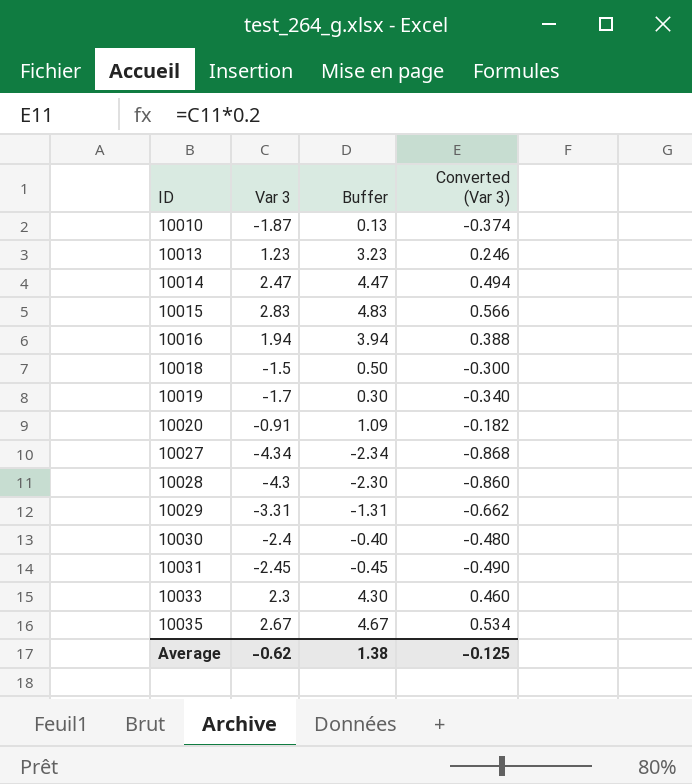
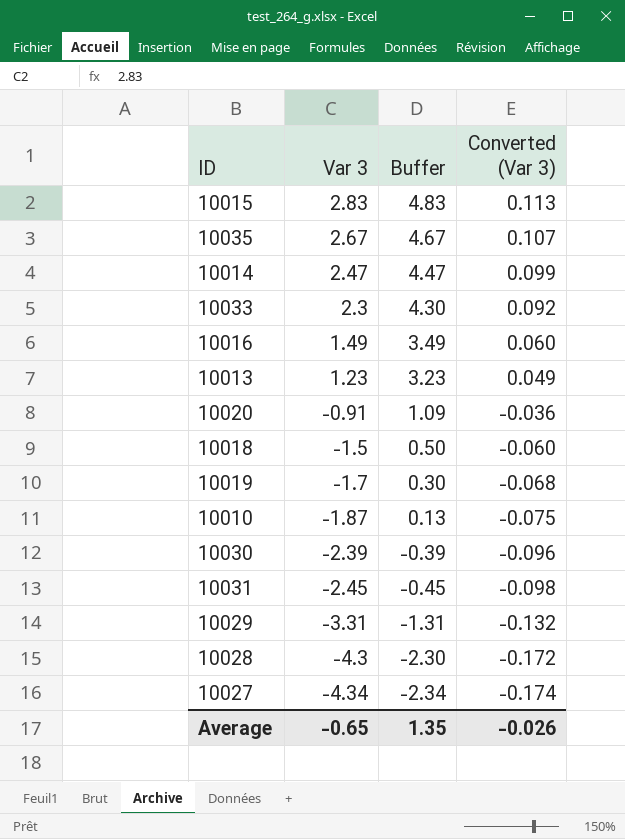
row order: ID ascending -> Var 3 descending
column Converted (Var 3) | formula: [Var 3] * 0.2 -> [Var 3] * 0.04
10016 | Var 3: 1.94 -> 1.49
10016 | Buffer: 3.94 -> 3.49
10030 | Var 3: -2.4 -> -2.39
10030 | Buffer: -0.40 -> -0.39
Average | Var 3: -0.62 -> -0.65
Average | Buffer: 1.38 -> 1.35
Average | Converted (Var 3): -0.125 -> -0.026

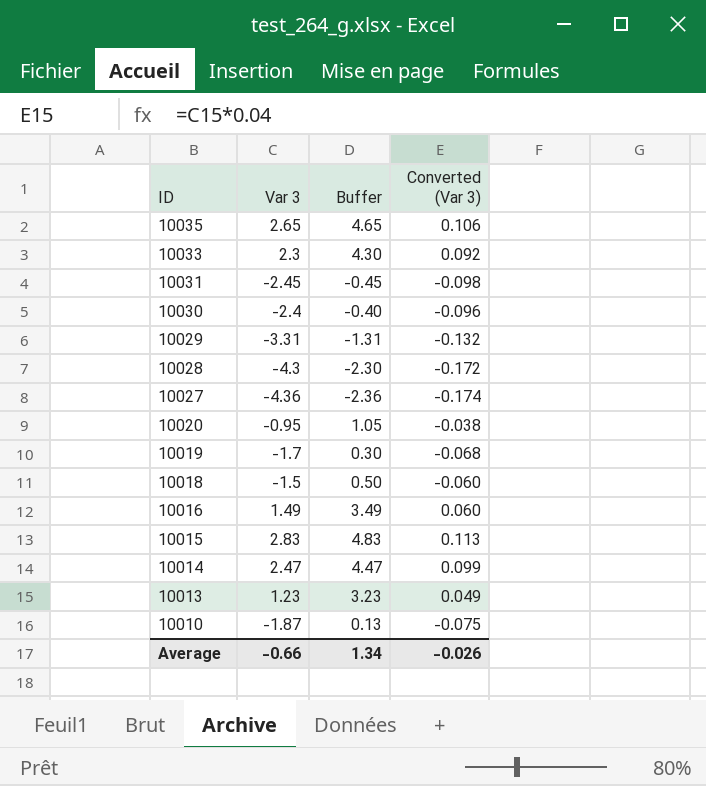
row order: Var 3 descending -> ID descending
10035 | Var 3: 2.67 -> 2.65
10035 | Buffer: 4.67 -> 4.65
10035 | Converted (Var 3): 0.107 -> 0.106
10030 | Var 3: -2.39 -> -2.4
10030 | Buffer: -0.39 -> -0.40
10027 | Var 3: -4.34 -> -4.36
10027 | Buffer: -2.34 -> -2.36
10020 | Var 3: -0.91 -> -0.95
10020 | Buffer: 1.09 -> 1.05
10020 | Converted (Var 3): -0.036 -> -0.038
Average | Var 3: -0.65 -> -0.66
Average | Buffer: 1.35 -> 1.34

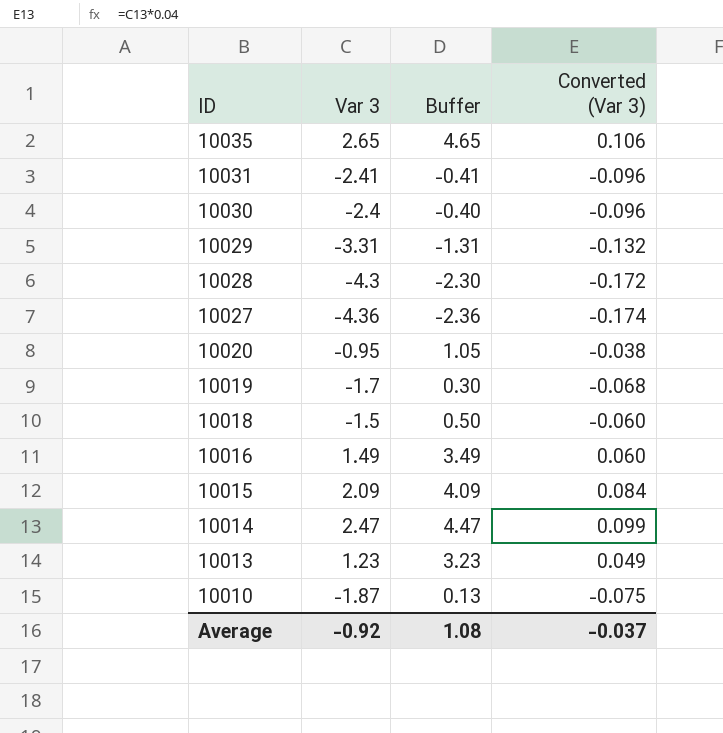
row 10033: 2.3 | 4.30 | 0.092 -> none
10031 | Var 3: -2.45 -> -2.41
10031 | Buffer: -0.45 -> -0.41
10031 | Converted (Var 3): -0.098 -> -0.096
10015 | Var 3: 2.83 -> 2.09
10015 | Buffer: 4.83 -> 4.09
10015 | Converted (Var 3): 0.113 -> 0.084
Average | Var 3: -0.66 -> -0.92
Average | Buffer: 1.34 -> 1.08
Average | Converted (Var 3): -0.026 -> -0.037

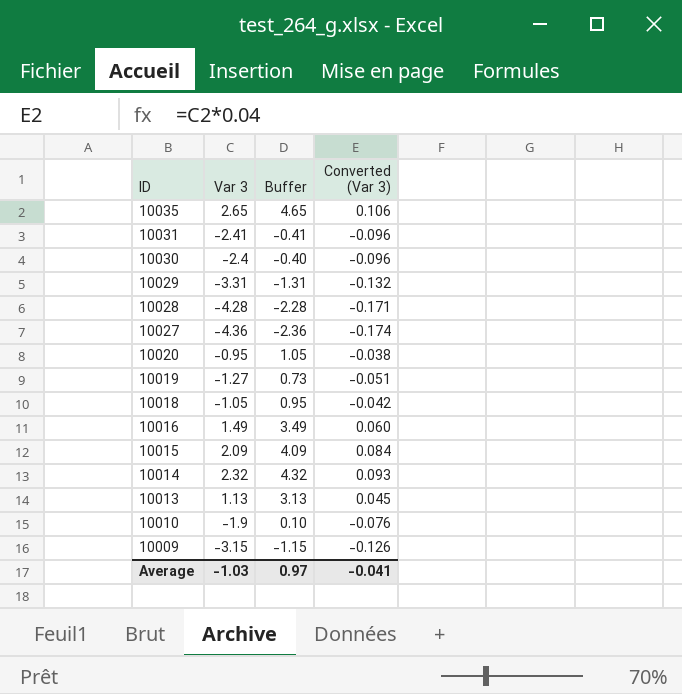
10028 | Var 3: -4.3 -> -4.28
10028 | Buffer: -2.30 -> -2.28
10028 | Converted (Var 3): -0.172 -> -0.171
10019 | Var 3: -1.7 -> -1.27
10019 | Buffer: 0.30 -> 0.73
10019 | Converted (Var 3): -0.068 -> -0.051
10018 | Var 3: -1.5 -> -1.05
10018 | Buffer: 0.50 -> 0.95
10018 | Converted (Var 3): -0.060 -> -0.042
10014 | Var 3: 2.47 -> 2.32
10014 | Buffer: 4.47 -> 4.32
10014 | Converted (Var 3): 0.099 -> 0.093
10013 | Var 3: 1.23 -> 1.13
10013 | Buffer: 3.23 -> 3.13
10013 | Converted (Var 3): 0.049 -> 0.045
10010 | Var 3: -1.87 -> -1.9
10010 | Buffer: 0.13 -> 0.10
10010 | Converted (Var 3): -0.075 -> -0.076
row 10009: none -> -3.15 | -1.15 | -0.126
Average | Var 3: -0.92 -> -1.03
Average | Buffer: 1.08 -> 0.97
Average | Converted (Var 3): -0.037 -> -0.041

